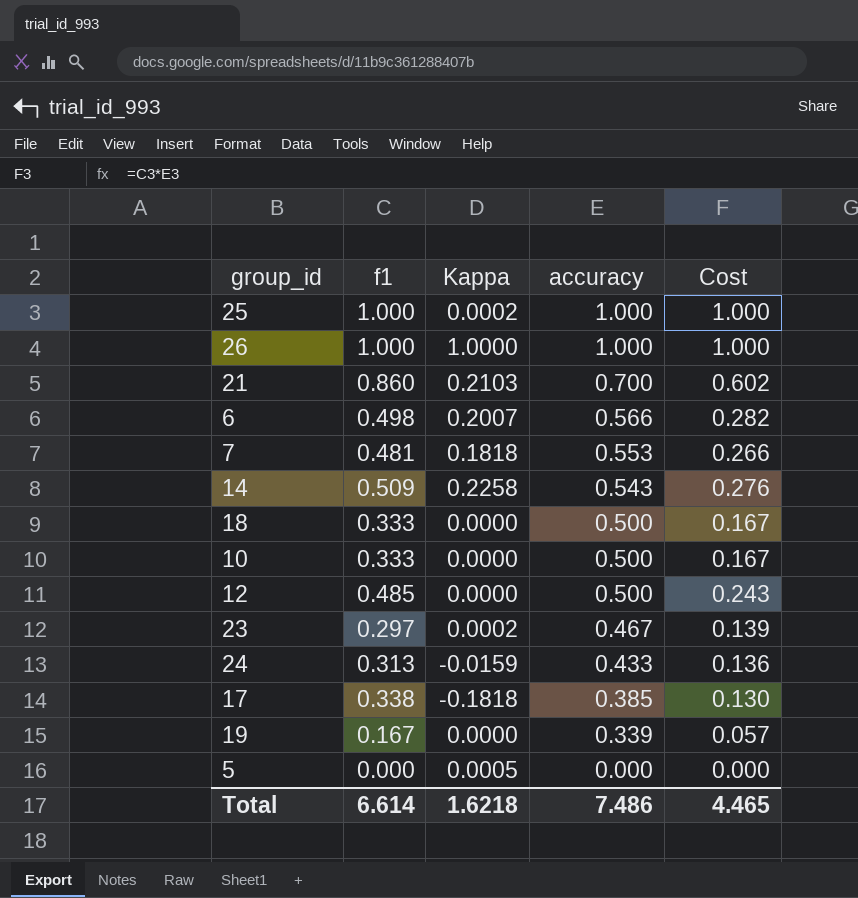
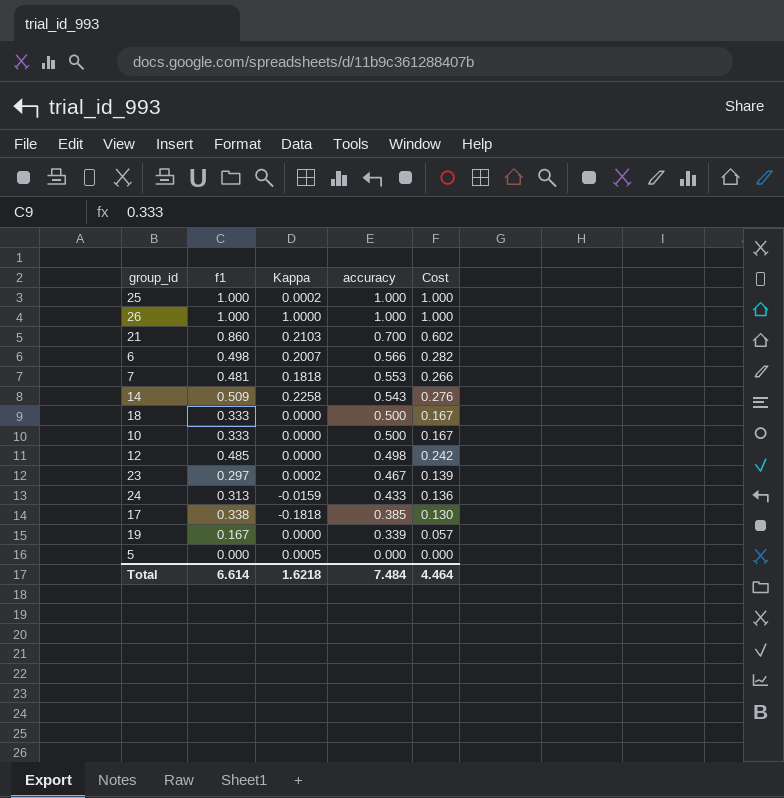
12 | accuracy: 0.500 -> 0.498
12 | Cost: 0.243 -> 0.242
Total | accuracy: 7.486 -> 7.484
Total | Cost: 4.465 -> 4.464

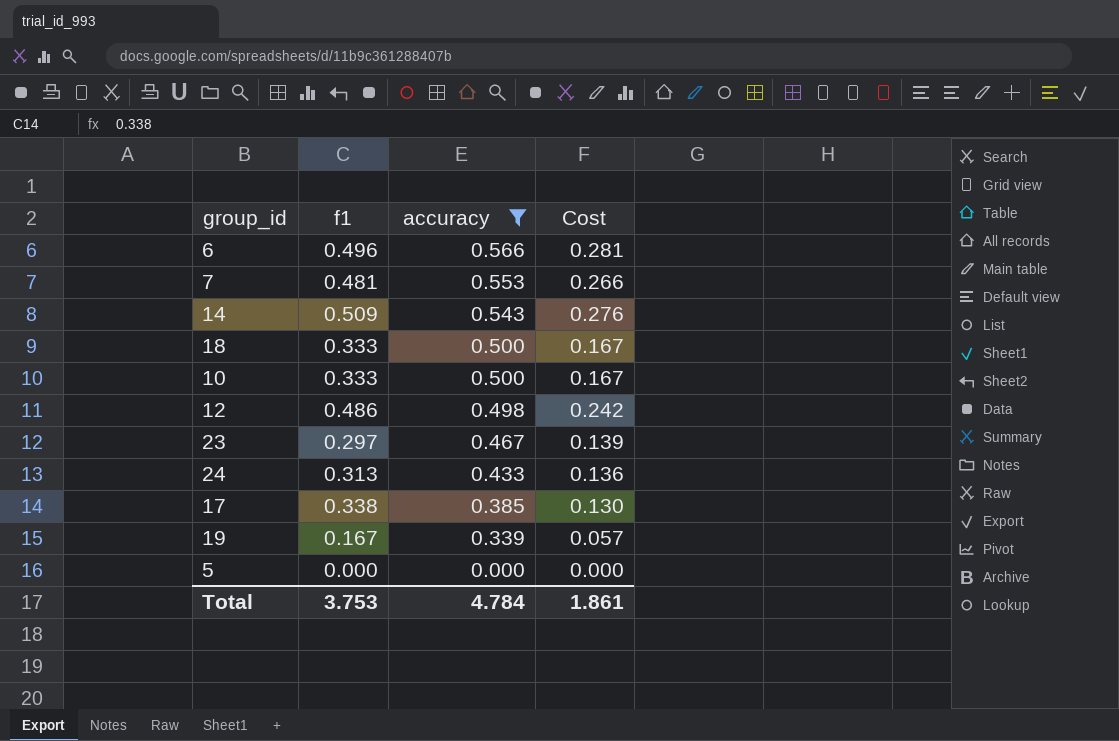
filter: none -> accuracy <= 0.566
column Kappa | position: 3 -> none
6 | f1: 0.498 -> 0.496
6 | Cost: 0.282 -> 0.281
12 | f1: 0.485 -> 0.486
Total | f1: 6.614 -> 3.753
Total | accuracy: 7.484 -> 4.784
Total | Cost: 4.464 -> 1.861

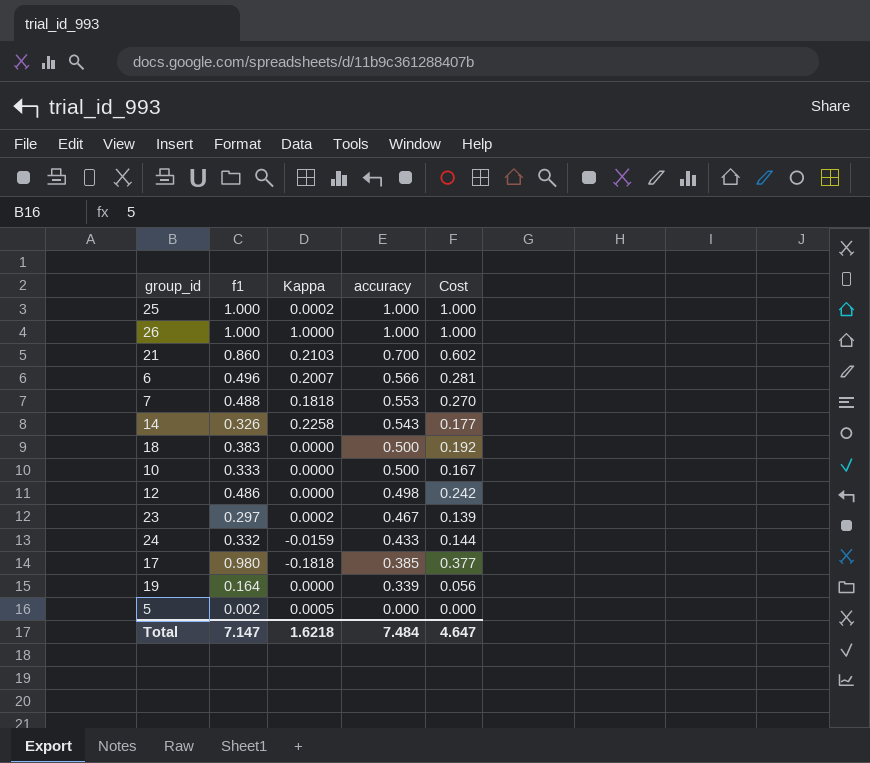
filter: accuracy <= 0.566 -> none
column Kappa | position: none -> 3
7 | f1: 0.481 -> 0.488
7 | Cost: 0.266 -> 0.270
14 | f1: 0.509 -> 0.326
14 | Cost: 0.276 -> 0.177
18 | f1: 0.333 -> 0.383
18 | Cost: 0.167 -> 0.192
24 | f1: 0.313 -> 0.332
24 | Cost: 0.136 -> 0.144
17 | f1: 0.338 -> 0.980
17 | Cost: 0.130 -> 0.377
19 | f1: 0.167 -> 0.164
19 | Cost: 0.057 -> 0.056
5 | f1: 0.000 -> 0.002
Total | f1: 3.753 -> 7.147
Total | accuracy: 4.784 -> 7.484
Total | Cost: 1.861 -> 4.647

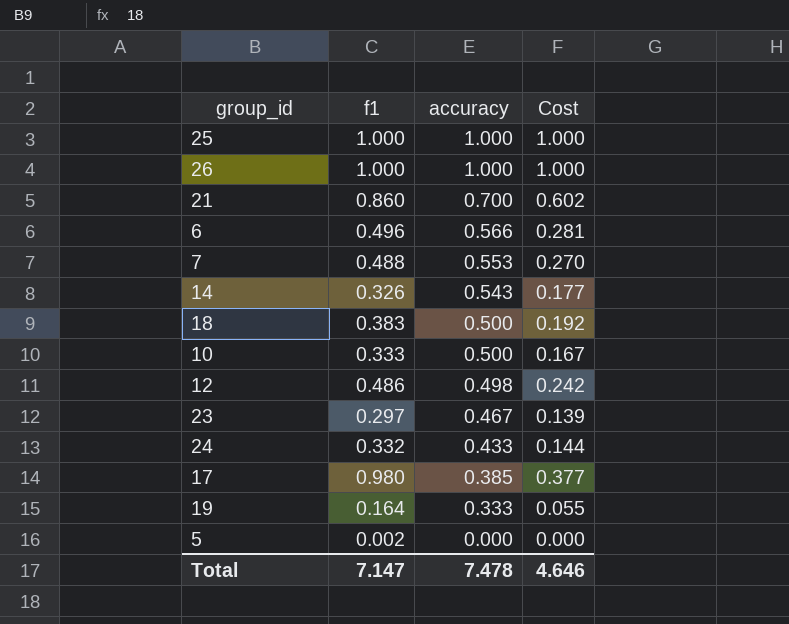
column Kappa | position: 3 -> none
19 | accuracy: 0.339 -> 0.333
19 | Cost: 0.056 -> 0.055
Total | accuracy: 7.484 -> 7.478
Total | Cost: 4.647 -> 4.646

